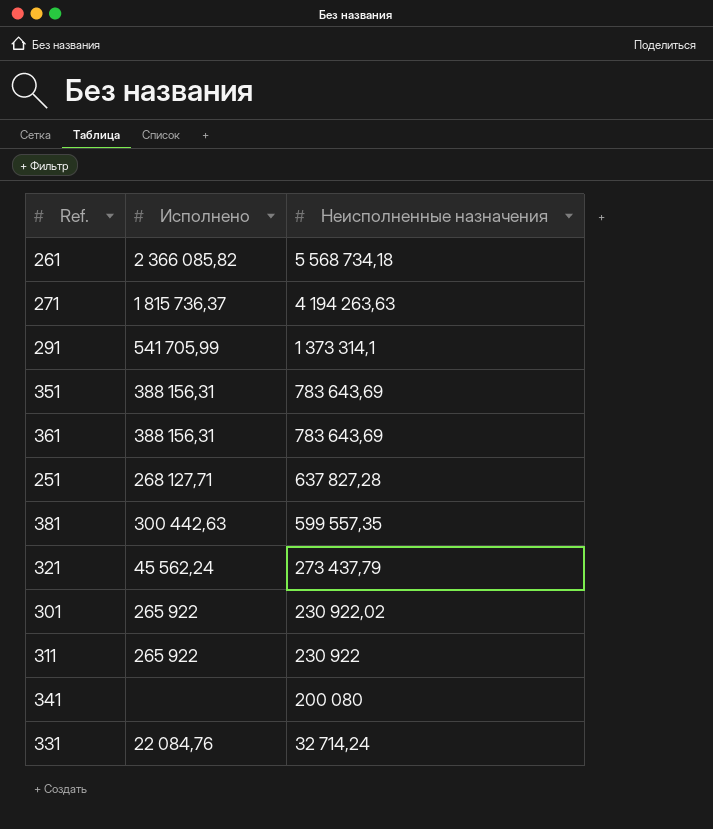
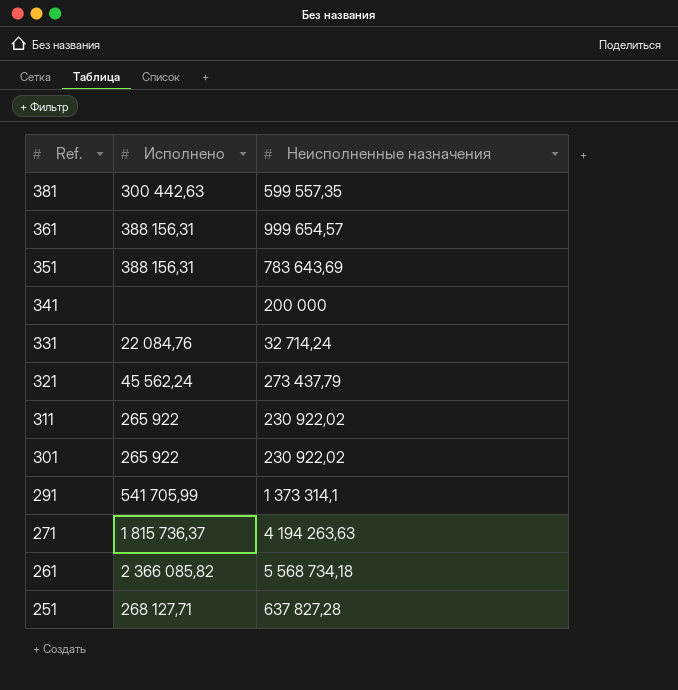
row order: Неисполненные назначения descending -> Ref. descending
361 | Неисполненные назначения: 783 643,69 -> 999 654,57
341 | Неисполненные назначения: 200 080 -> 200 000
311 | Неисполненные назначения: 230 922 -> 230 922,02

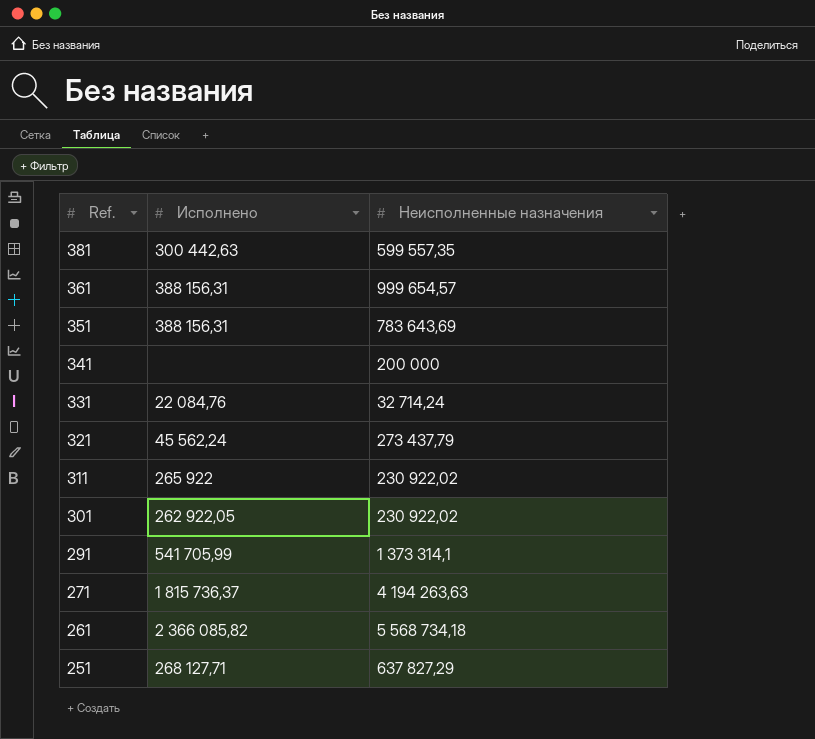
301 | Исполнено: 265 922 -> 262 922,05
251 | Неисполненные назначения: 637 827,28 -> 637 827,29

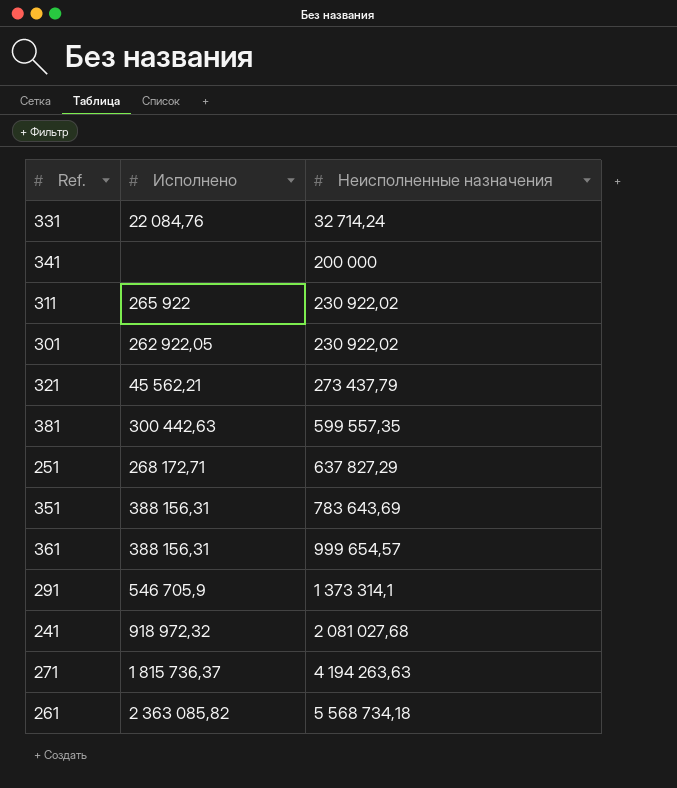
row order: Ref. descending -> Неисполненные назначения ascending
321 | Исполнено: 45 562,24 -> 45 562,21
251 | Исполнено: 268 127,71 -> 268 172,71
291 | Исполнено: 541 705,99 -> 546 705,9
row 241: none -> 918 972,32 | 2 081 027,68
261 | Исполнено: 2 366 085,82 -> 2 363 085,82

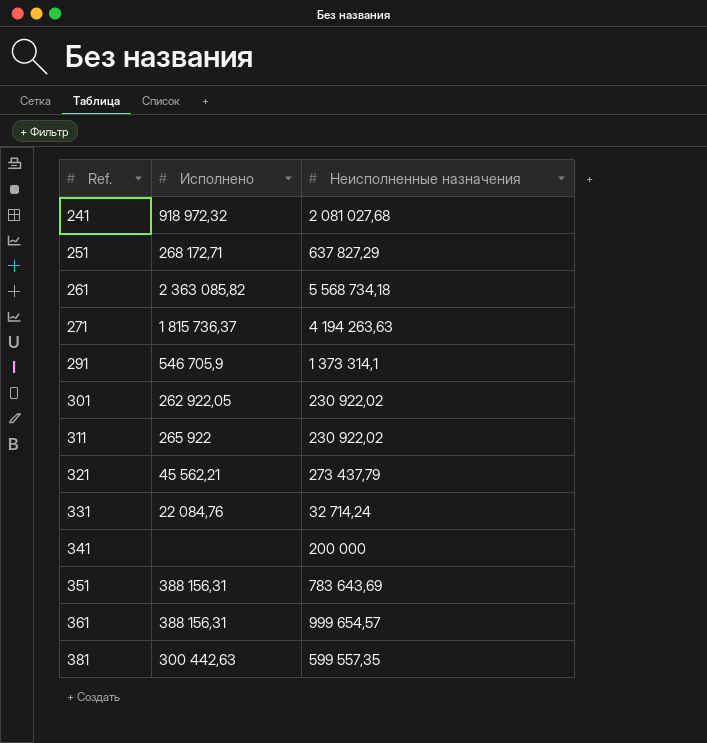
row order: Неисполненные назначения ascending -> Ref. ascending

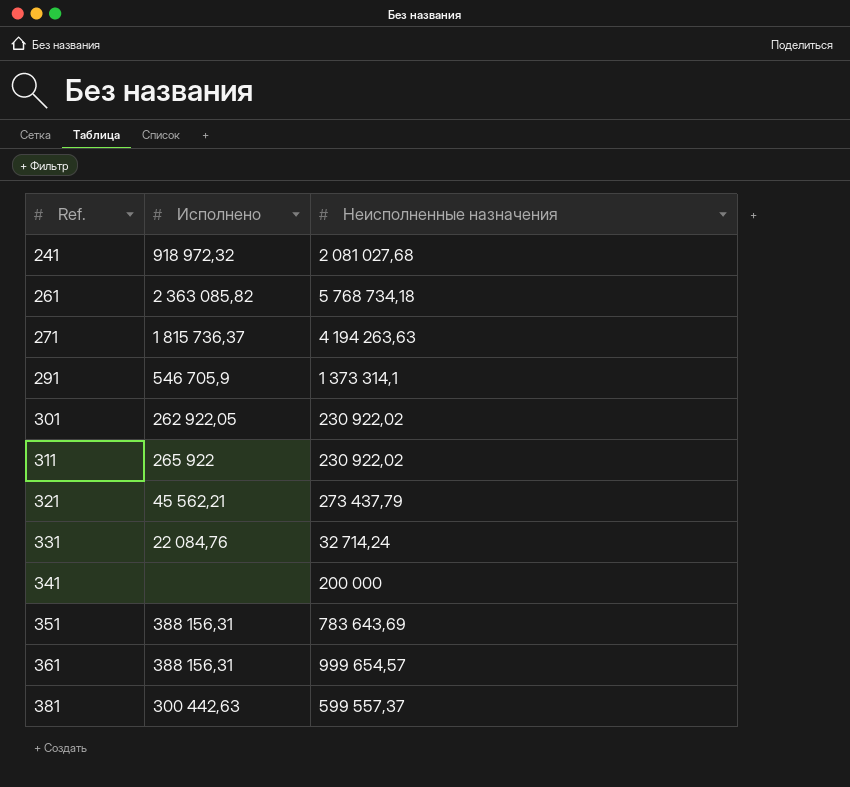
row 251: 268 172,71 | 637 827,29 -> none
261 | Неисполненные назначения: 5 568 734,18 -> 5 768 734,18
381 | Неисполненные назначения: 599 557,35 -> 599 557,37

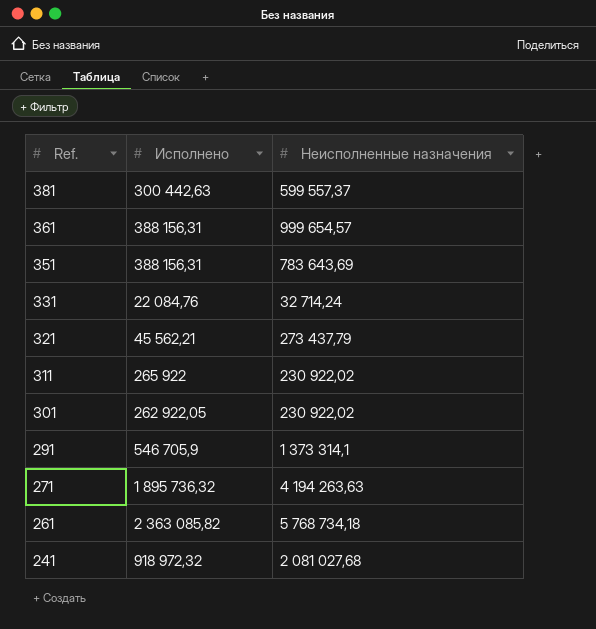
row order: Ref. ascending -> Ref. descending
row 341: none | 200 000 -> none
271 | Исполнено: 1 815 736,37 -> 1 895 736,32

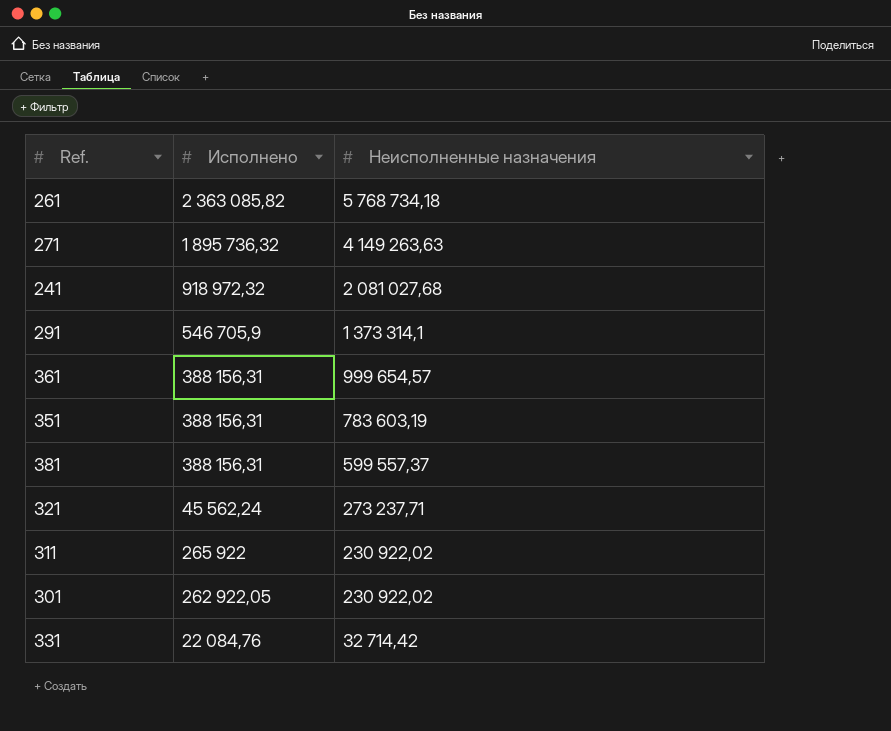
row order: Ref. descending -> Неисполненные назначения descending
271 | Неисполненные назначения: 4 194 263,63 -> 4 149 263,63
351 | Неисполненные назначения: 783 643,69 -> 783 603,19
381 | Исполнено: 300 442,63 -> 388 156,31
321 | Исполнено: 45 562,21 -> 45 562,24
321 | Неисполненные назначения: 273 437,79 -> 273 237,71
331 | Неисполненные назначения: 32 714,24 -> 32 714,42

